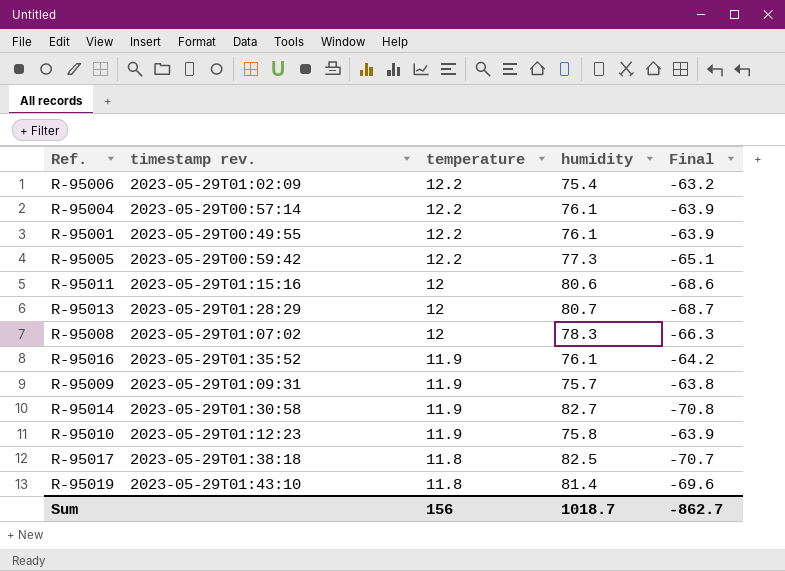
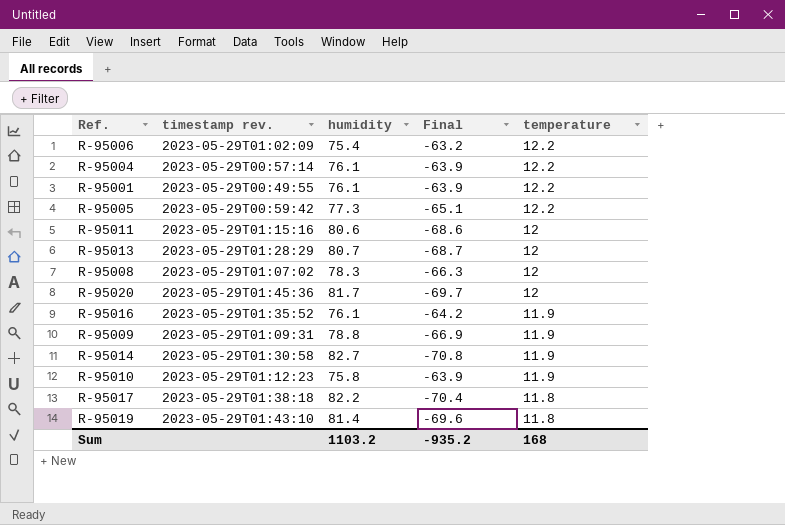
column temperature | position: 3 -> 5
row R-95020: none -> 2023-05-29T01:45:36 | 81.7 | -69.7 | 12
R-95009 | humidity: 75.7 -> 78.8
R-95009 | Final: -63.8 -> -66.9
R-95017 | humidity: 82.5 -> 82.2
R-95017 | Final: -70.7 -> -70.4
Sum | humidity: 1018.7 -> 1103.2
Sum | Final: -862.7 -> -935.2
Sum | temperature: 156 -> 168

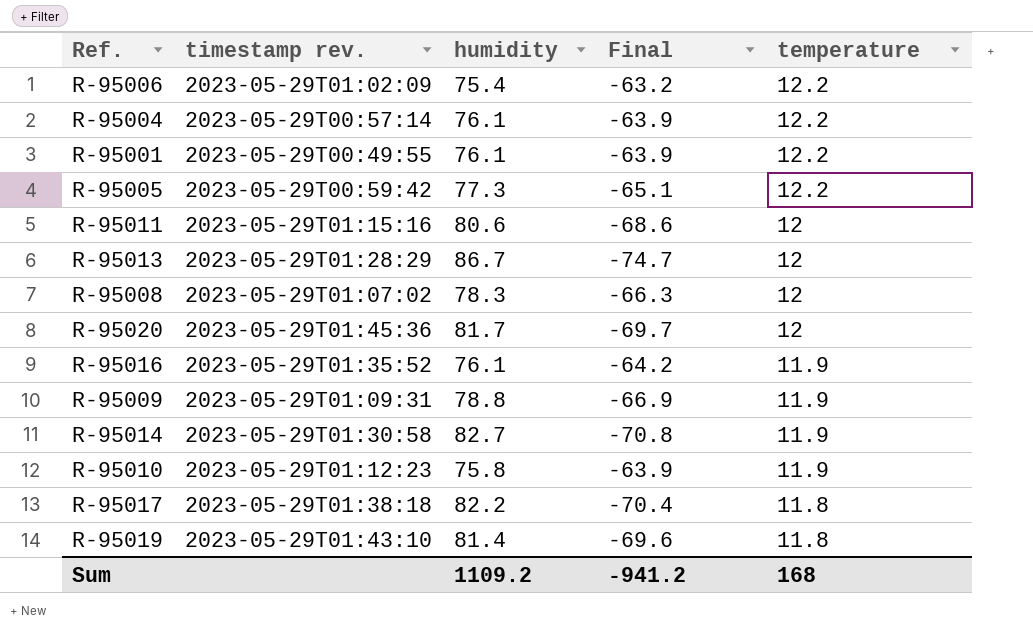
R-95013 | humidity: 80.7 -> 86.7
R-95013 | Final: -68.7 -> -74.7
Sum | humidity: 1103.2 -> 1109.2
Sum | Final: -935.2 -> -941.2

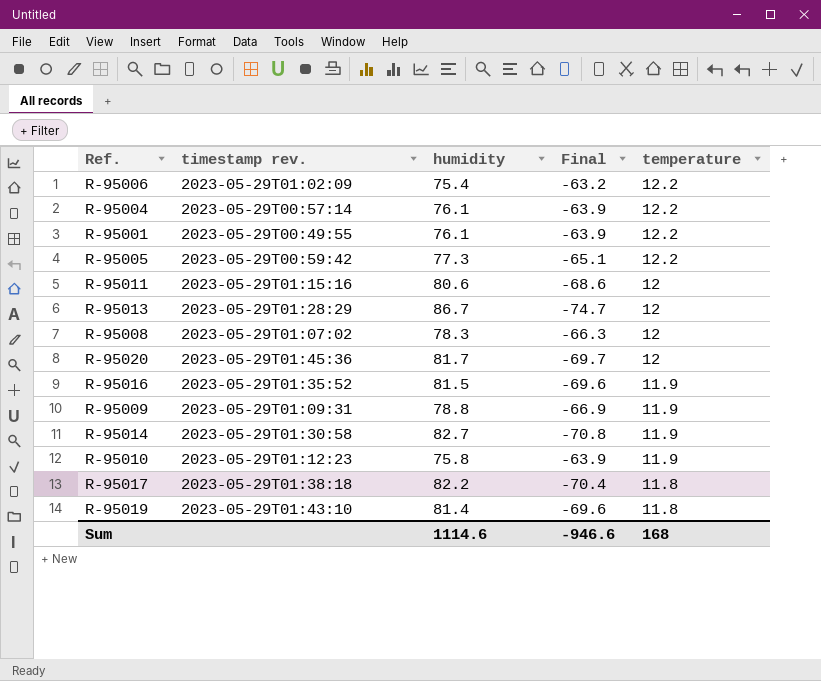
R-95016 | humidity: 76.1 -> 81.5
R-95016 | Final: -64.2 -> -69.6
Sum | humidity: 1109.2 -> 1114.6
Sum | Final: -941.2 -> -946.6

